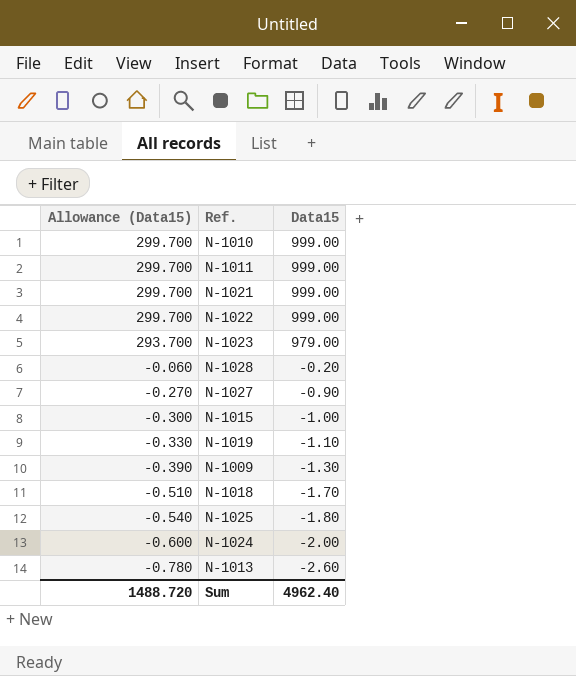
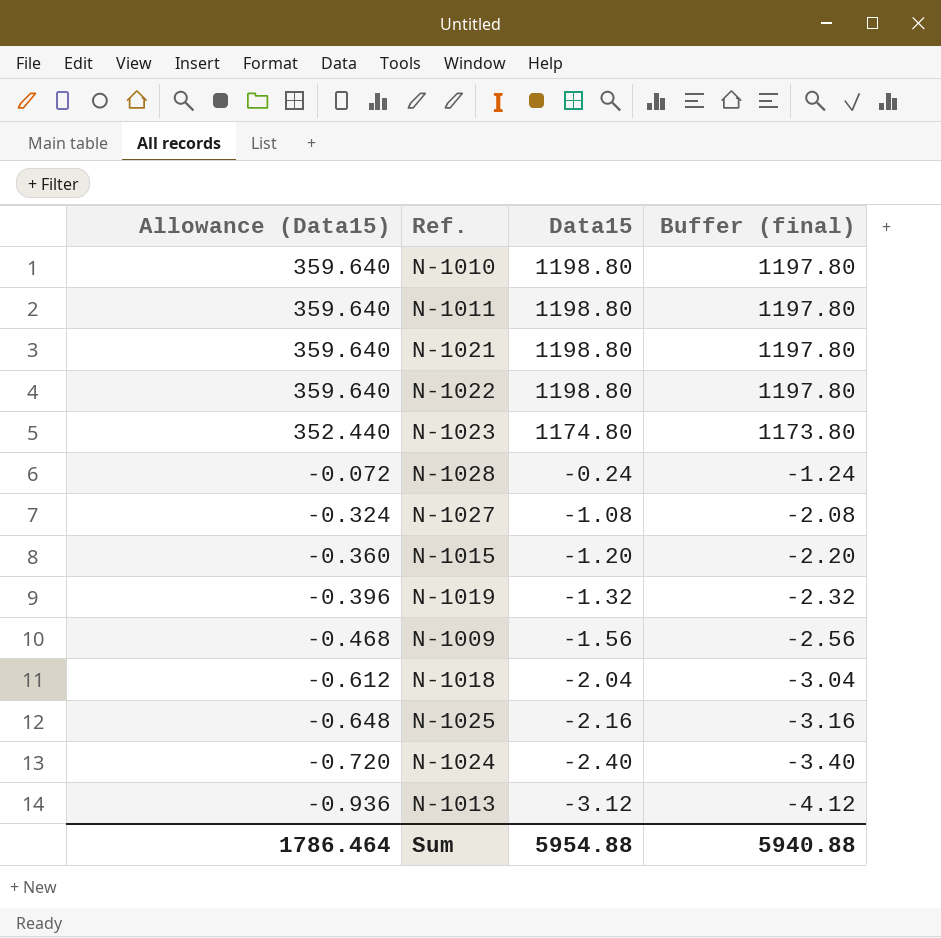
column Buffer (final) | formula: none -> [Data15] - 1
N-1010 | Allowance (Data15): 299.700 -> 359.640
N-1010 | Data15: 999.00 -> 1198.80
N-1011 | Allowance (Data15): 299.700 -> 359.640
N-1011 | Data15: 999.00 -> 1198.80
N-1021 | Allowance (Data15): 299.700 -> 359.640
N-1021 | Data15: 999.00 -> 1198.80
N-1022 | Allowance (Data15): 299.700 -> 359.640
N-1022 | Data15: 999.00 -> 1198.80
N-1023 | Allowance (Data15): 293.700 -> 352.440
N-1023 | Data15: 979.00 -> 1174.80
N-1028 | Allowance (Data15): -0.060 -> -0.072
N-1028 | Data15: -0.20 -> -0.24
N-1027 | Allowance (Data15): -0.270 -> -0.324
N-1027 | Data15: -0.90 -> -1.08
N-1015 | Allowance (Data15): -0.300 -> -0.360
N-1015 | Data15: -1.00 -> -1.20
N-1019 | Allowance (Data15): -0.330 -> -0.396
N-1019 | Data15: -1.10 -> -1.32
N-1009 | Allowance (Data15): -0.390 -> -0.468
N-1009 | Data15: -1.30 -> -1.56
N-1018 | Allowance (Data15): -0.510 -> -0.612
N-1018 | Data15: -1.70 -> -2.04
N-1025 | Allowance (Data15): -0.540 -> -0.648
N-1025 | Data15: -1.80 -> -2.16
N-1024 | Allowance (Data15): -0.600 -> -0.720
N-1024 | Data15: -2.00 -> -2.40
N-1013 | Allowance (Data15): -0.780 -> -0.936
N-1013 | Data15: -2.60 -> -3.12
Sum | Allowance (Data15): 1488.720 -> 1786.464
Sum | Data15: 4962.40 -> 5954.88

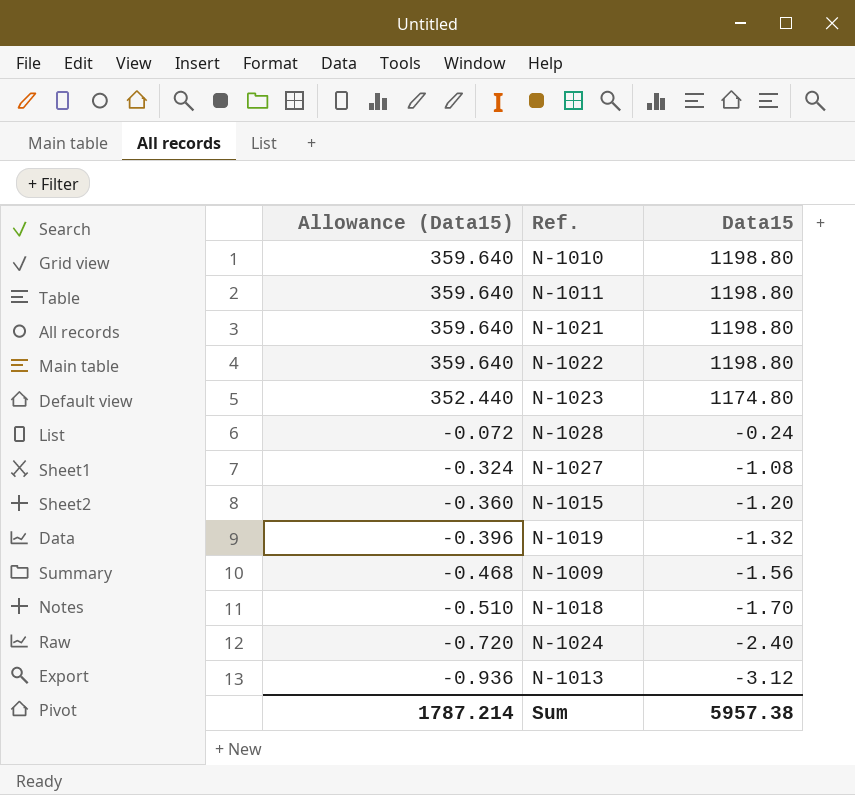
column Buffer (final) | formula: [Data15] - 1 -> none
row N-1025: -0.648 | -2.16 | -3.16 -> none
N-1018 | Allowance (Data15): -0.612 -> -0.510
N-1018 | Data15: -2.04 -> -1.70
Sum | Allowance (Data15): 1786.464 -> 1787.214
Sum | Data15: 5954.88 -> 5957.38

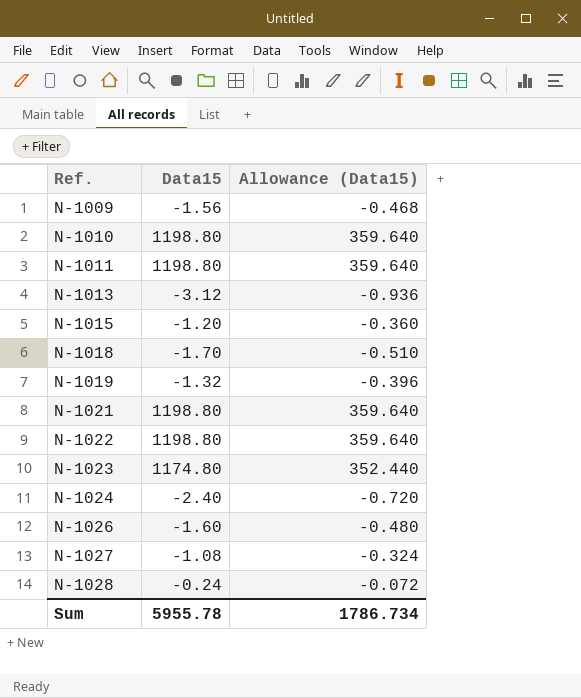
row order: Allowance (Data15) descending -> Ref. ascending
column Allowance (Data15) | position: 1 -> 3
row N-1026: none -> -1.60 | -0.480
Sum | Data15: 5957.38 -> 5955.78
Sum | Allowance (Data15): 1787.214 -> 1786.734

